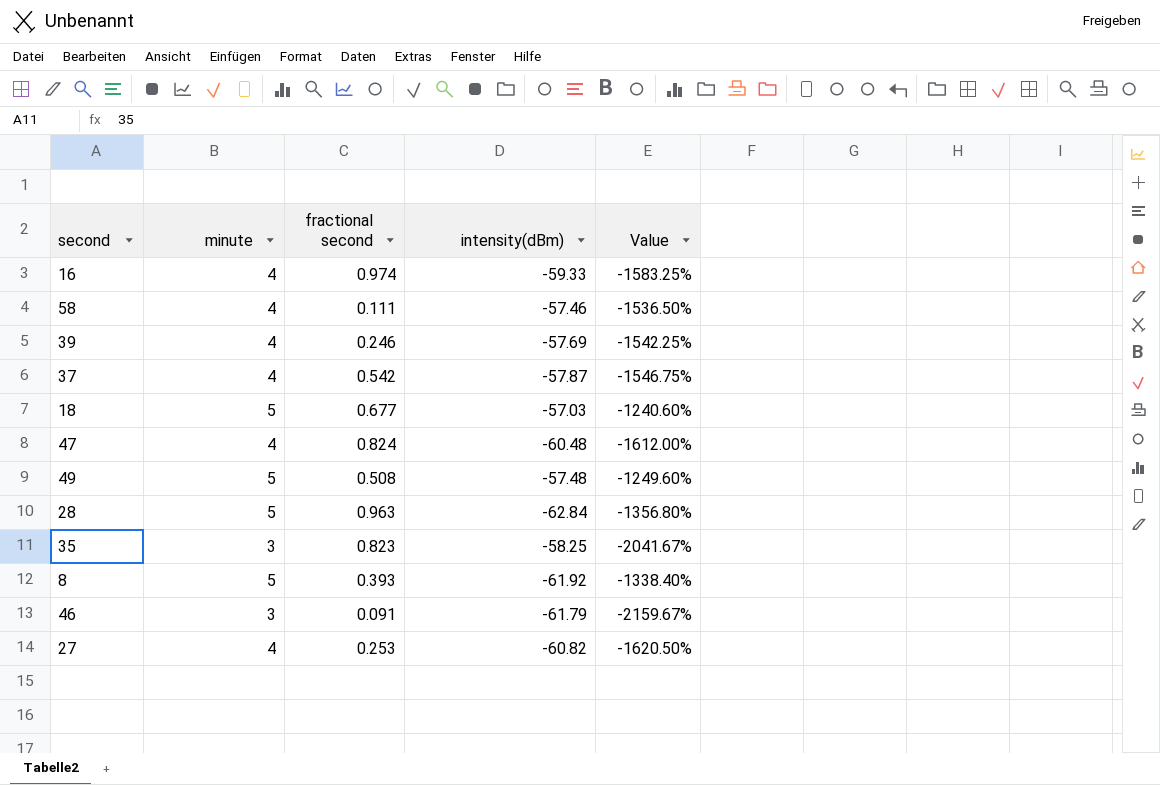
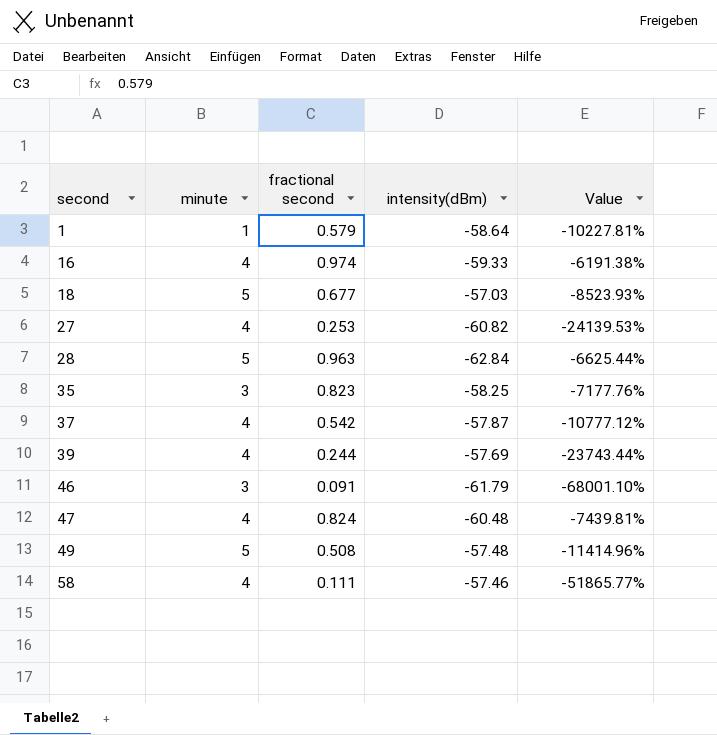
row order: none -> second ascending
column Value | formula: ([intensity(dBm)] - [minute]) / [minute] -> ([intensity(dBm)] - [fractional second]) / [fractional second]
row 8: 5 | 0.393 | -61.92 | -1338.40% -> none
row 1: none -> 1 | 0.579 | -58.64 | -10227.81%
39 | fractional second: 0.246 -> 0.244

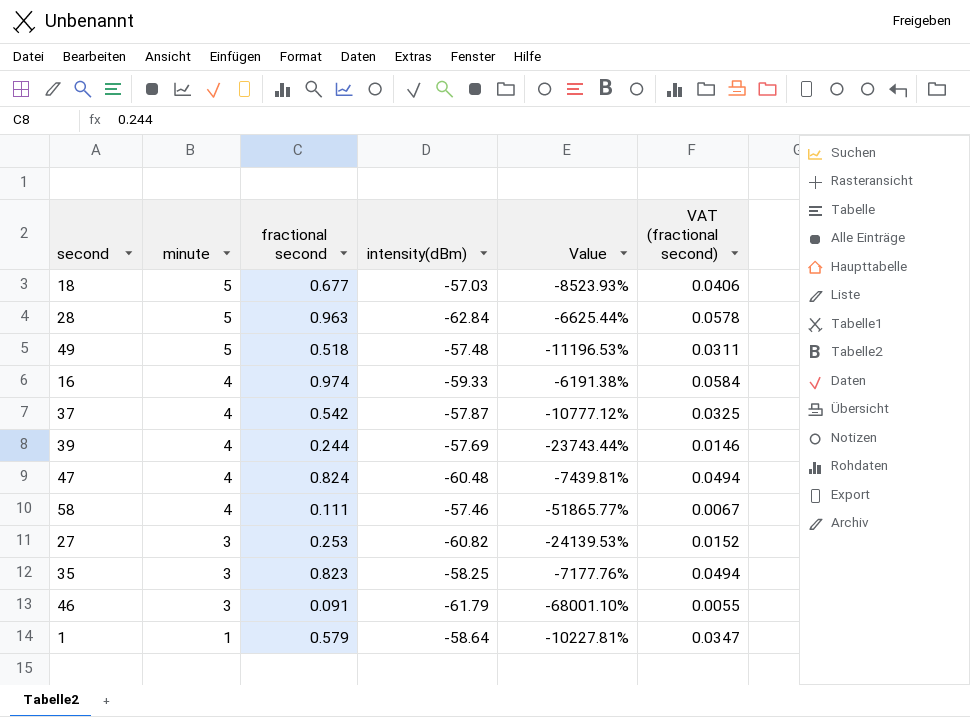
row order: second ascending -> minute descending
column VAT (fractional second) | formula: none -> [fractional second] * 0.06
49 | fractional second: 0.508 -> 0.518
49 | Value: -11414.96% -> -11196.53%
27 | minute: 4 -> 3

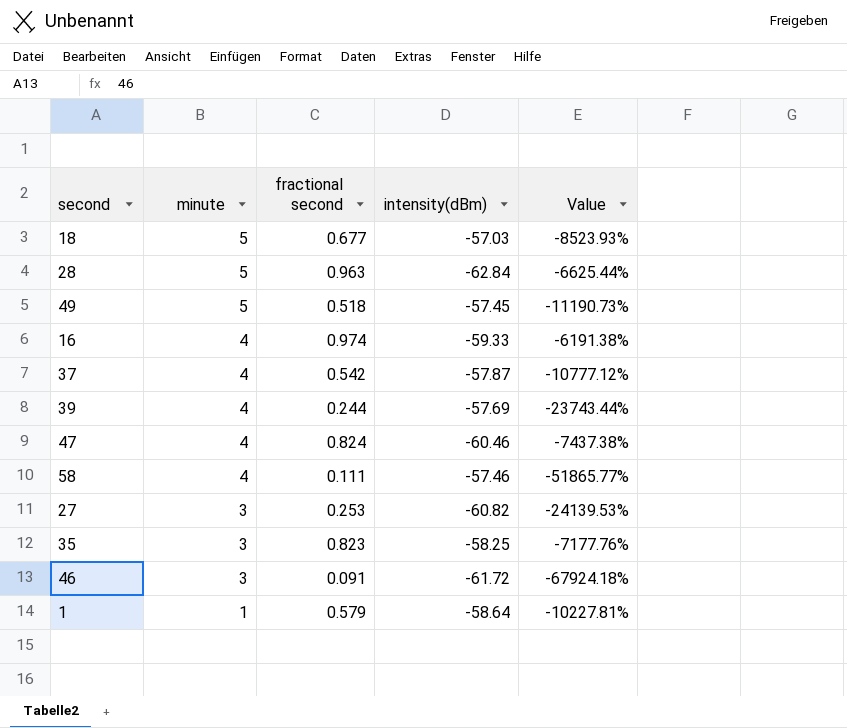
column VAT (fractional second) | formula: [fractional second] * 0.06 -> none
49 | intensity(dBm): -57.48 -> -57.45
49 | Value: -11196.53% -> -11190.73%
47 | intensity(dBm): -60.48 -> -60.46
47 | Value: -7439.81% -> -7437.38%
46 | intensity(dBm): -61.79 -> -61.72
46 | Value: -68001.10% -> -67924.18%

